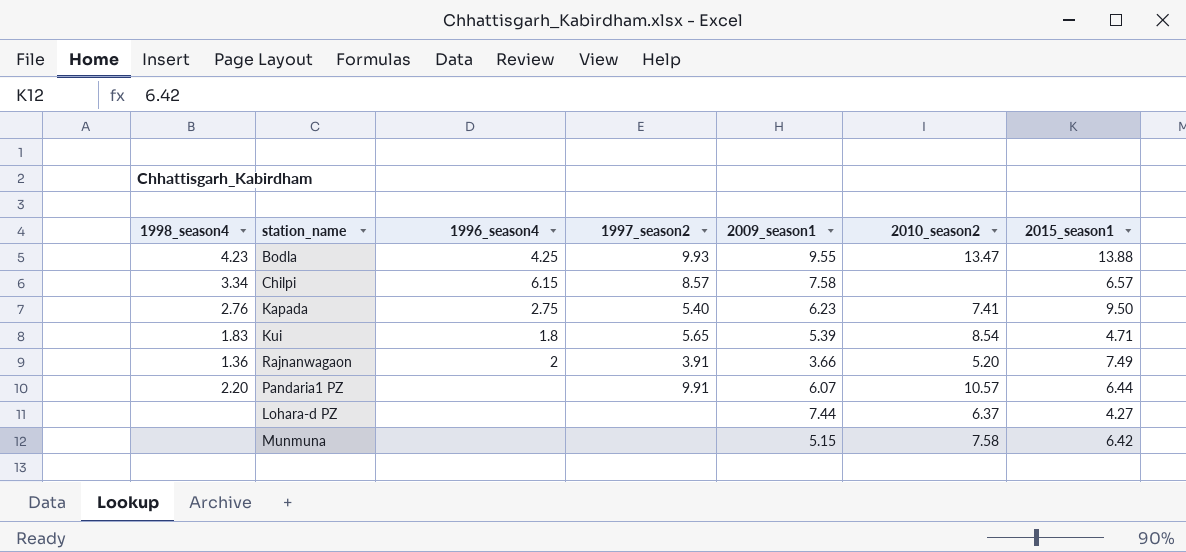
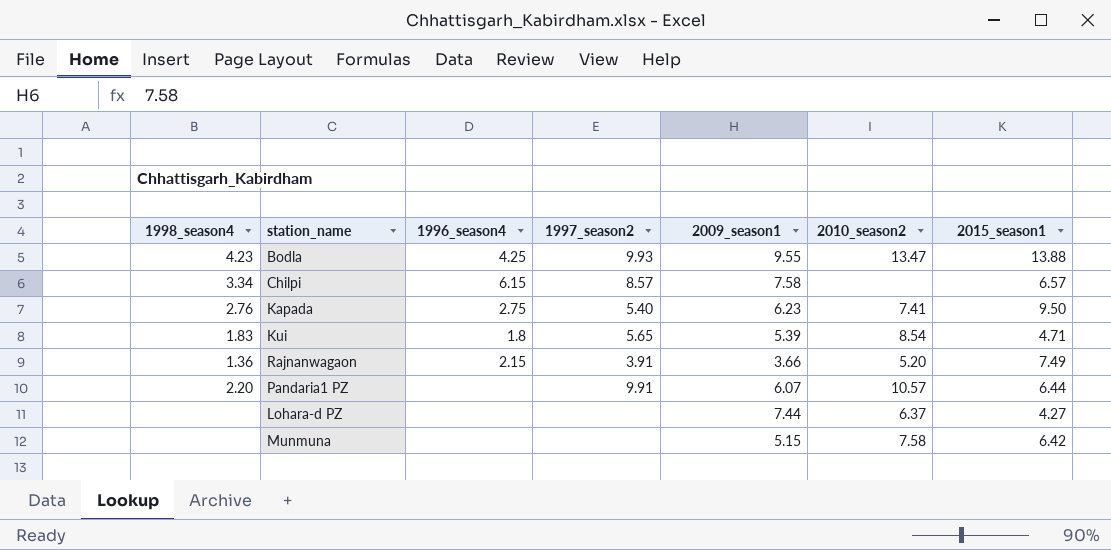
Rajnanwagaon | 1996_season4: 2 -> 2.15

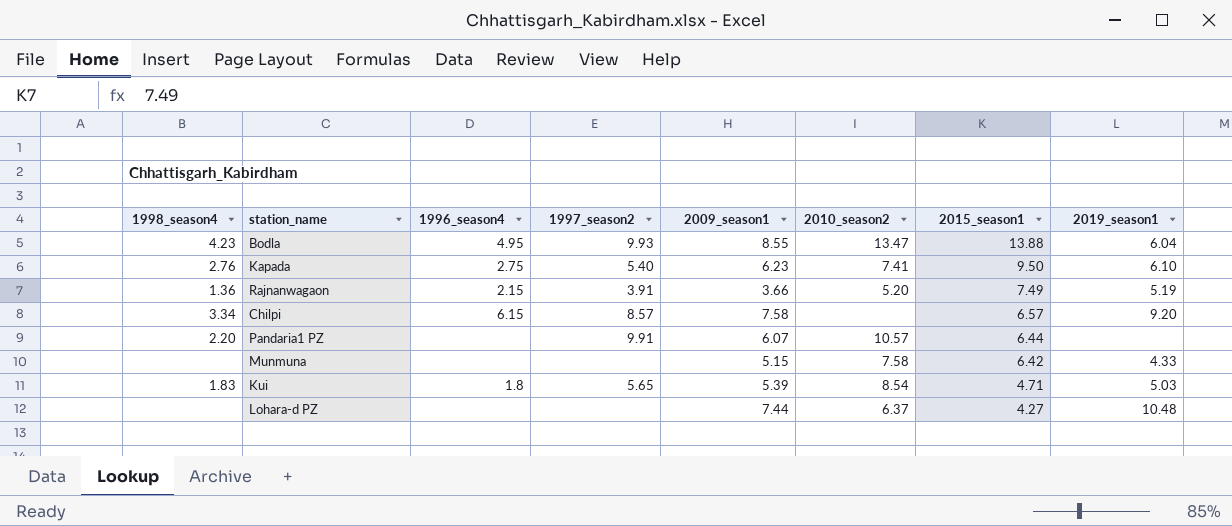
row order: none -> 2015_season1 descending
column 2019_season1 | position: none -> 8
Bodla | 1996_season4: 4.25 -> 4.95
Bodla | 2009_season1: 9.55 -> 8.55

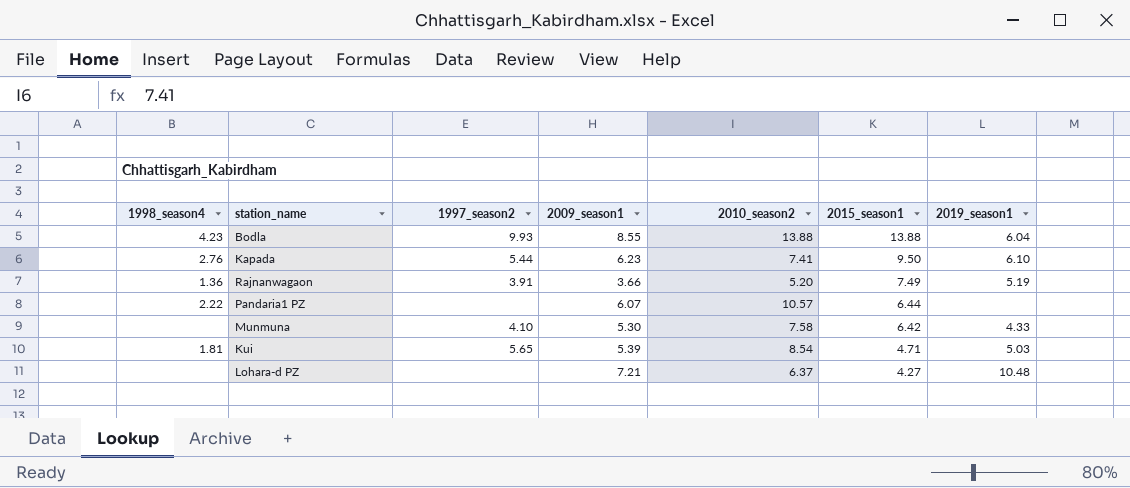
column 1996_season4 | position: 3 -> none
row Chilpi: 3.34 | 6.15 | 8.57 | 7.58 | none | 6.57 | 9.20 -> none
Bodla | 2010_season2: 13.47 -> 13.88
Kapada | 1997_season2: 5.40 -> 5.44
Pandaria1 PZ | 1998_season4: 2.20 -> 2.22
Pandaria1 PZ | 1997_season2: 9.91 -> none
Munmuna | 1997_season2: none -> 4.10
Munmuna | 2009_season1: 5.15 -> 5.30
Kui | 1998_season4: 1.83 -> 1.81
Lohara-d PZ | 2009_season1: 7.44 -> 7.21

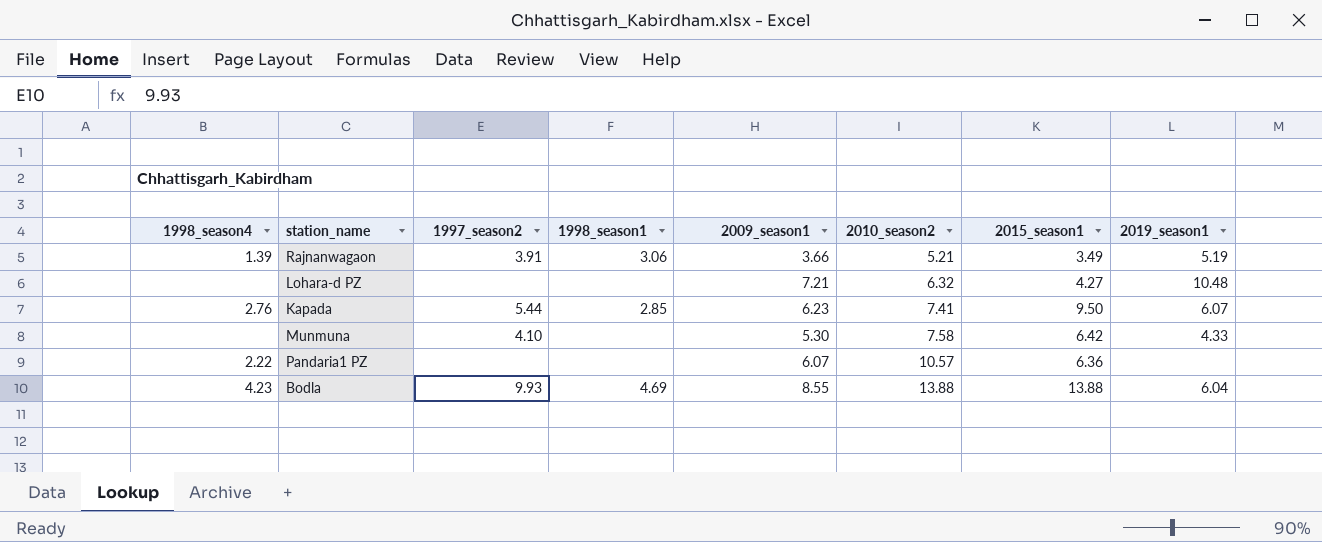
row order: 2015_season1 descending -> 2010_season2 ascending
column 1998_season1 | position: none -> 4
row Kui: 1.81 | 5.65 | 5.39 | 8.54 | 4.71 | 5.03 -> none
Rajnanwagaon | 1998_season4: 1.36 -> 1.39
Rajnanwagaon | 2010_season2: 5.20 -> 5.21
Rajnanwagaon | 2015_season1: 7.49 -> 3.49
Lohara-d PZ | 2010_season2: 6.37 -> 6.32
Kapada | 2019_season1: 6.10 -> 6.07
Pandaria1 PZ | 2015_season1: 6.44 -> 6.36

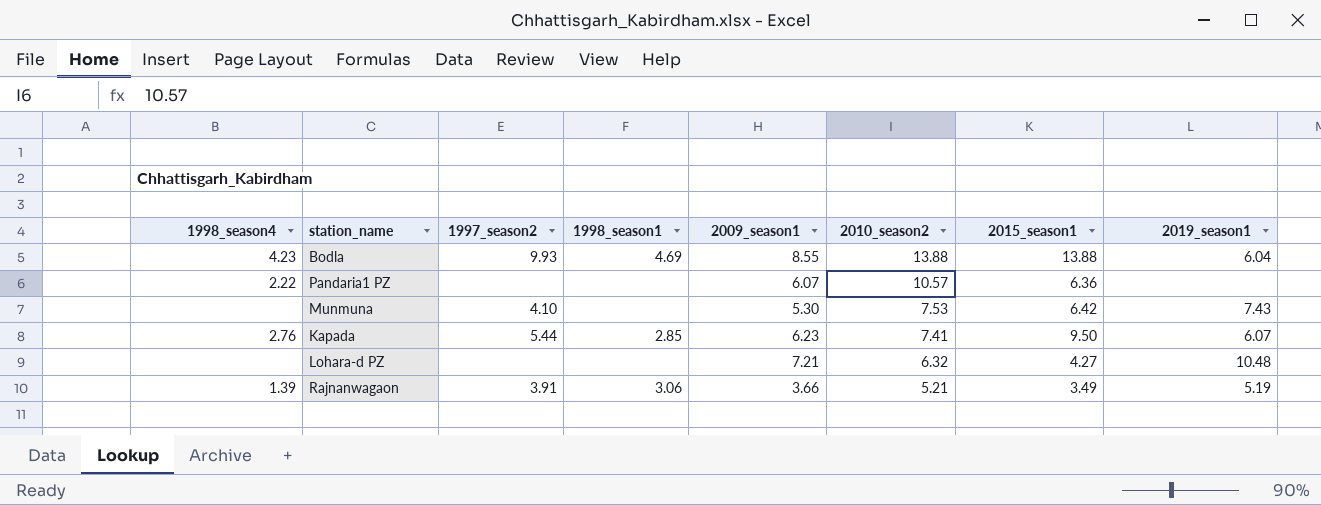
row order: 2010_season2 ascending -> 2010_season2 descending
Munmuna | 2010_season2: 7.58 -> 7.53
Munmuna | 2019_season1: 4.33 -> 7.43

